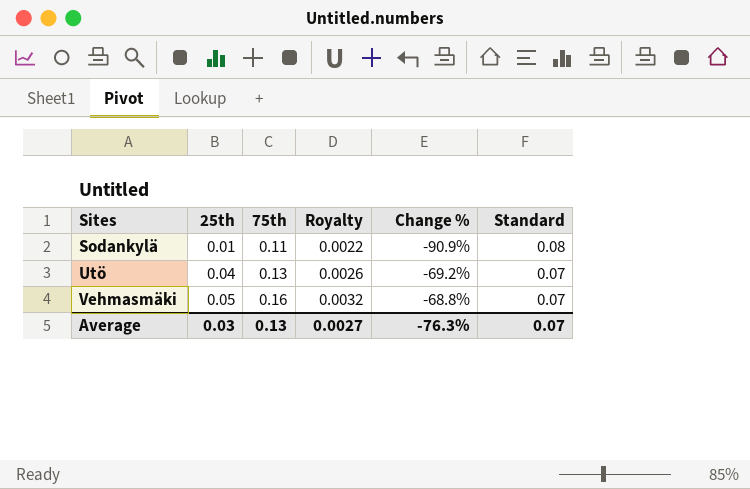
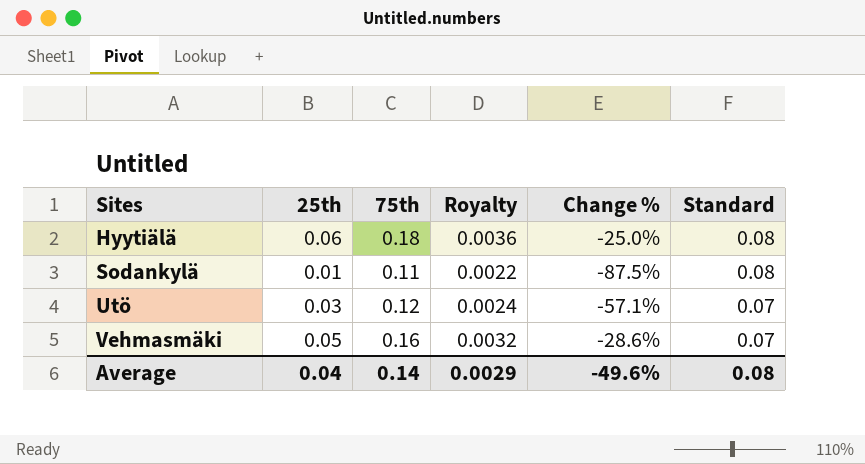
column Change % | formula: ([25th] - [75th]) / [75th] -> ([25th] - [Standard]) / [Standard]
row Hyytiälä: none -> 0.06 | 0.18 | 0.0036 | -25.0% | 0.08
Utö | 25th: 0.04 -> 0.03
Utö | 75th: 0.13 -> 0.12
Utö | Royalty: 0.0026 -> 0.0024
Average | 25th: 0.03 -> 0.04
Average | 75th: 0.13 -> 0.14
Average | Royalty: 0.0027 -> 0.0029
Average | Change %: -76.3% -> -49.6%
Average | Standard: 0.07 -> 0.08

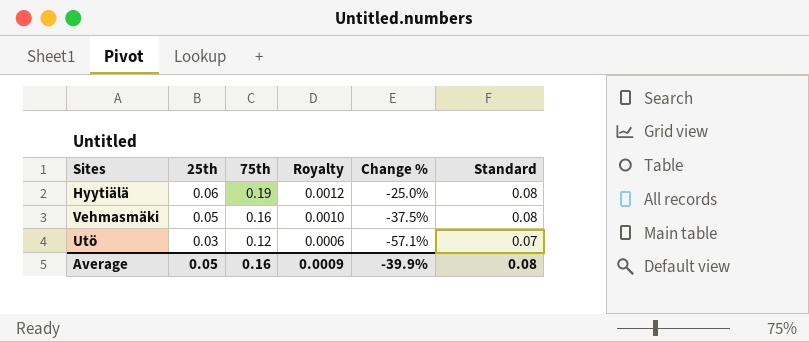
row order: Sites ascending -> 25th descending
column Royalty | formula: [75th] * 0.02 -> [25th] * 0.02
row Sodankylä: 0.01 | 0.11 | 0.0022 | -87.5% | 0.08 -> none
Hyytiälä | 75th: 0.18 -> 0.19
Vehmasmäki | Change %: -28.6% -> -37.5%
Vehmasmäki | Standard: 0.07 -> 0.08
Average | 25th: 0.04 -> 0.05
Average | 75th: 0.14 -> 0.16
Average | Royalty: 0.0029 -> 0.0009
Average | Change %: -49.6% -> -39.9%

